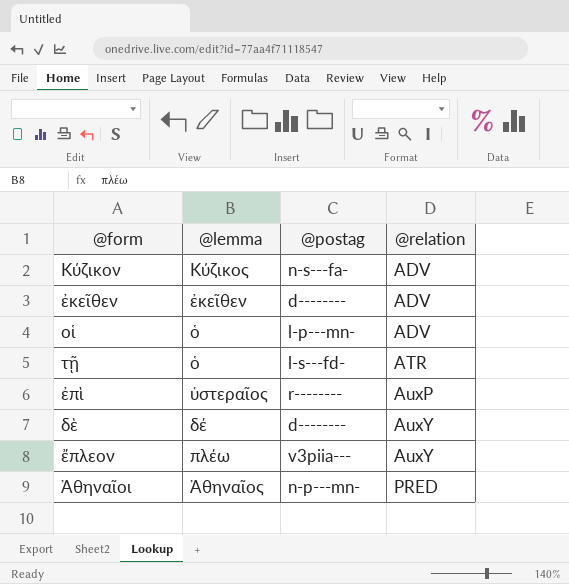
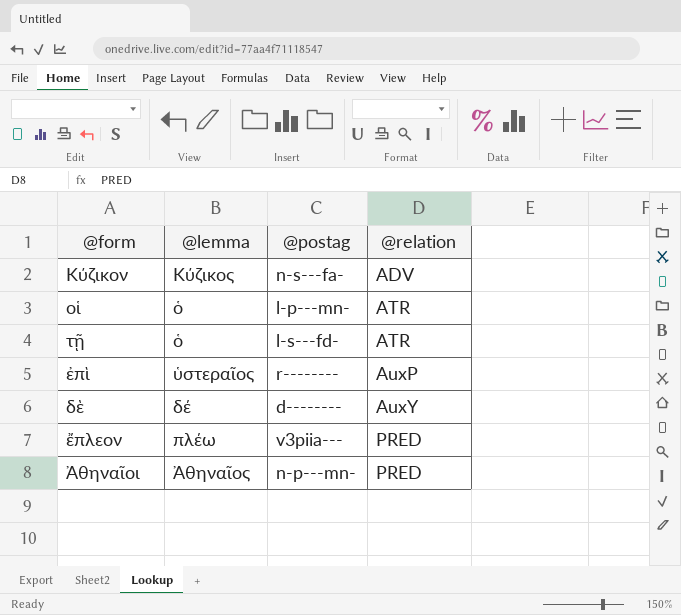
row ἐκεῖθεν: ἐκεῖθεν | d-------- | ADV -> none
οἱ | @relation: ADV -> ATR
ἔπλεον | @relation: AuxY -> PRED

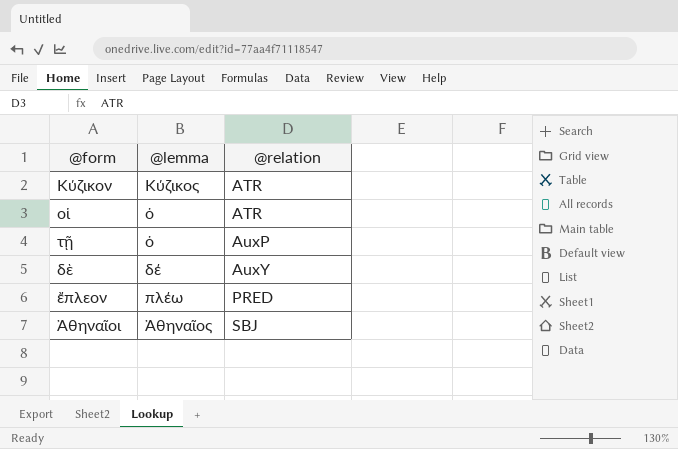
column @postag | position: 3 -> none
row ἐπὶ: ὑστεραῖος | r-------- | AuxP -> none
Κύζικον | @relation: ADV -> ATR
τῇ | @relation: ATR -> AuxP
Ἀθηναῖοι | @relation: PRED -> SBJ

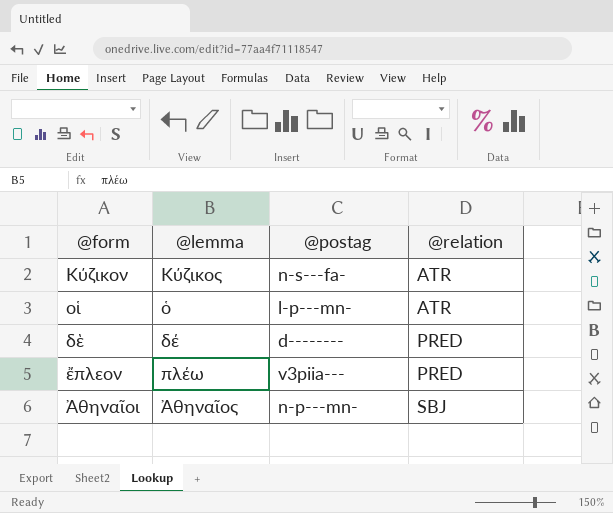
column @postag | position: none -> 3
row τῇ: ὁ | AuxP -> none
δὲ | @relation: AuxY -> PRED

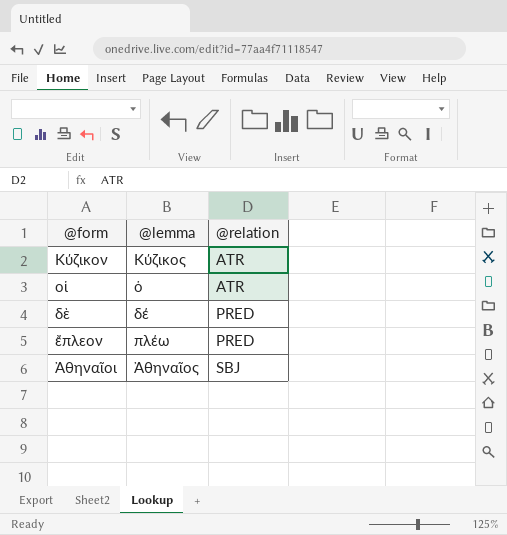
column @postag | position: 3 -> none

